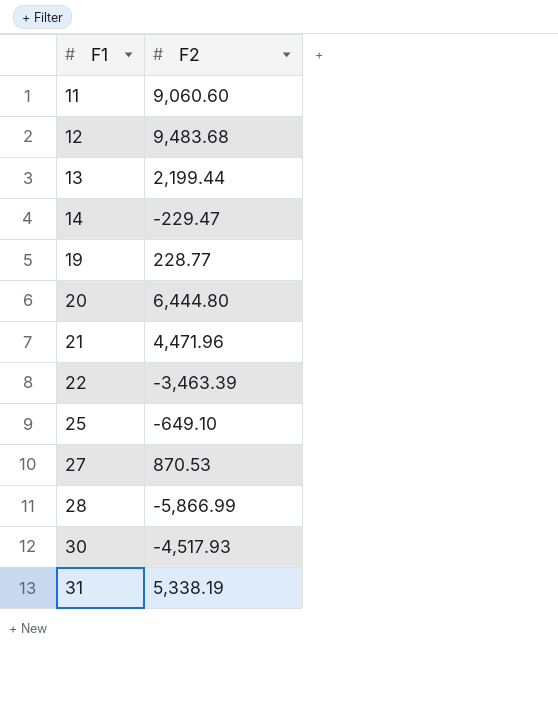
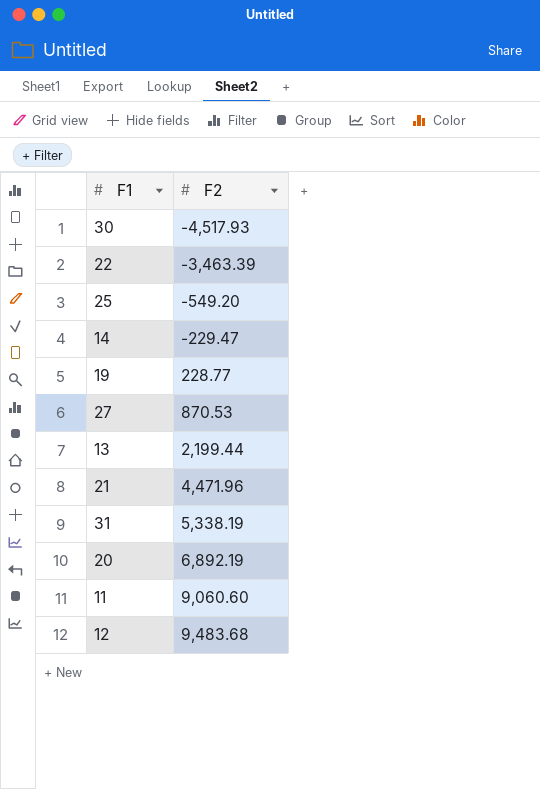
row order: F1 ascending -> F2 ascending
row 28: -5,866.99 -> none
25 | F2: -649.10 -> -549.20
20 | F2: 6,444.80 -> 6,892.19

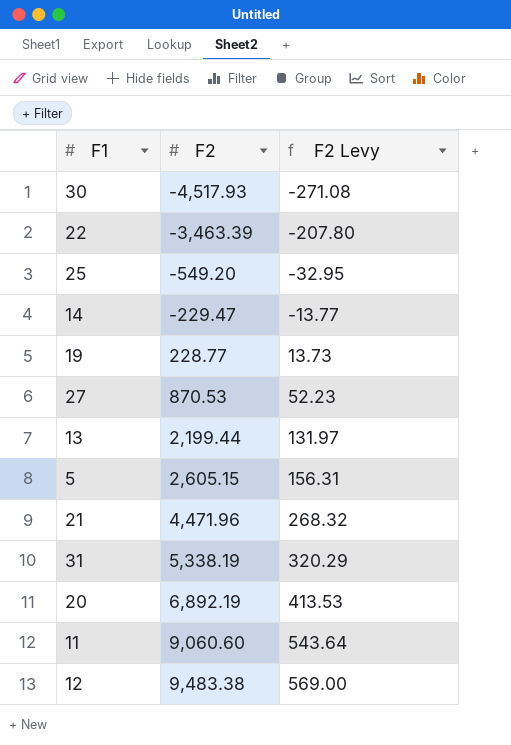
column F2 Levy | formula: none -> [F2] * 0.06
row 5: none -> 2,605.15 | 156.31
12 | F2: 9,483.68 -> 9,483.38

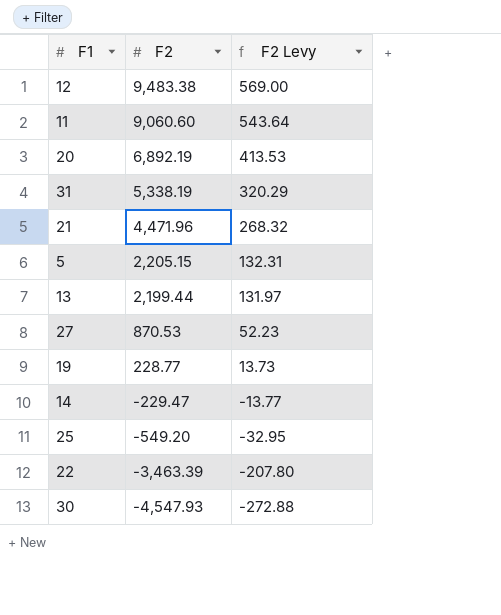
row order: F2 ascending -> F2 descending
5 | F2: 2,605.15 -> 2,205.15
5 | F2 Levy: 156.31 -> 132.31
30 | F2: -4,517.93 -> -4,547.93
30 | F2 Levy: -271.08 -> -272.88

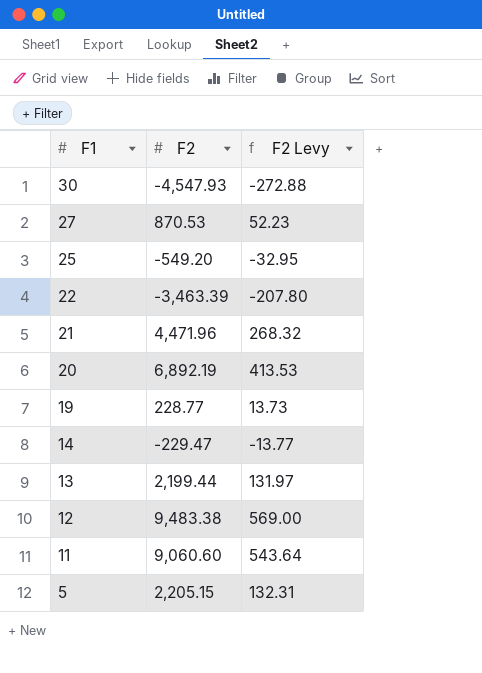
row order: F2 descending -> F1 descending
row 31: 5,338.19 | 320.29 -> none

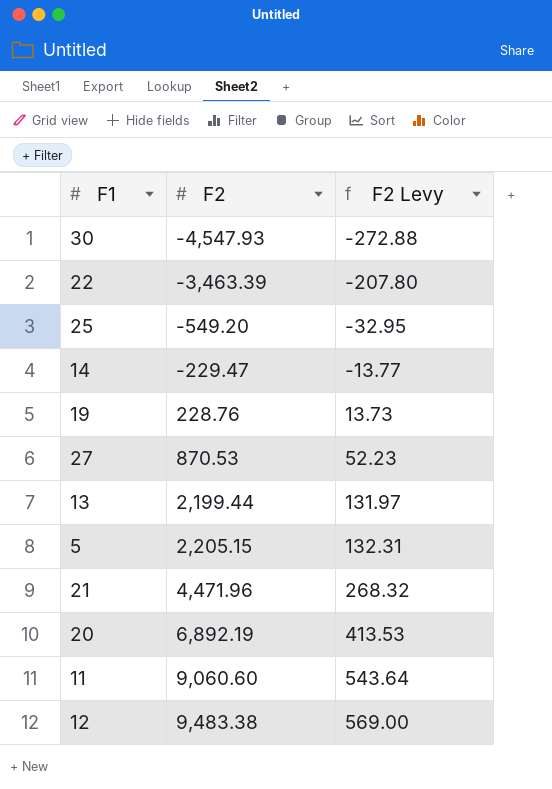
row order: F1 descending -> F2 ascending
19 | F2: 228.77 -> 228.76

